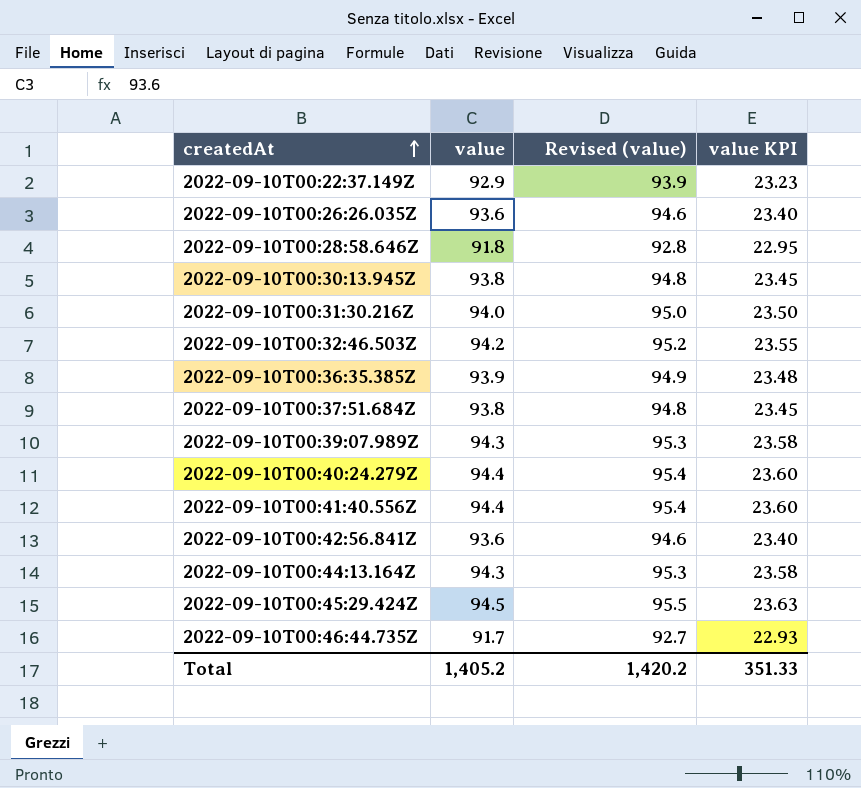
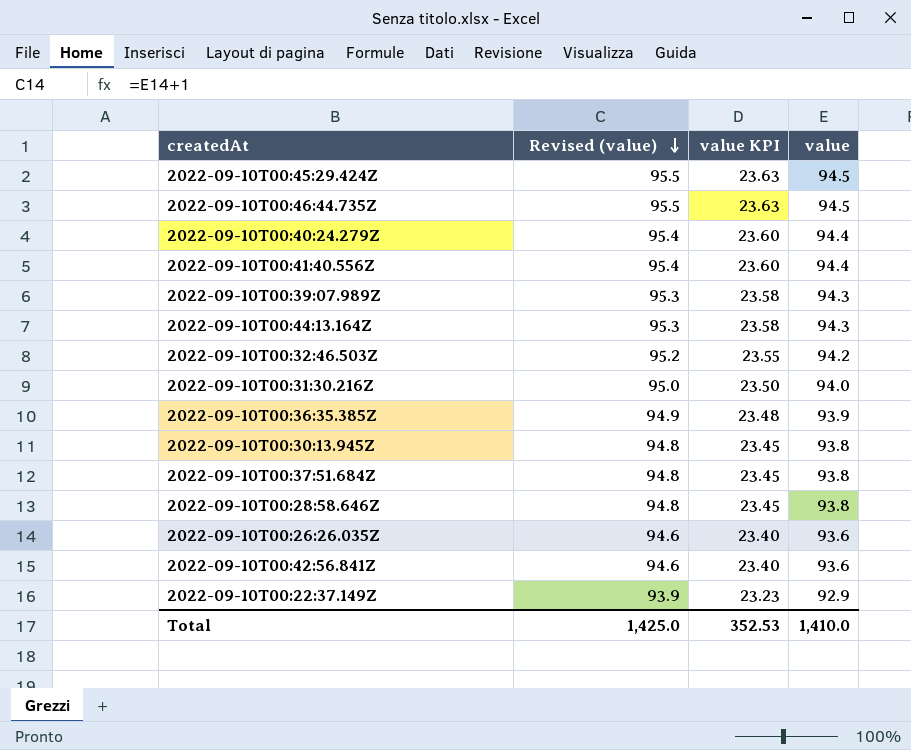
row order: createdAt ascending -> Revised (value) descending
column value | position: 2 -> 4
2022-09-10T00:46:44.735Z | Revised (value): 92.7 -> 95.5
2022-09-10T00:46:44.735Z | value KPI: 22.93 -> 23.63
2022-09-10T00:46:44.735Z | value: 91.7 -> 94.5
2022-09-10T00:28:58.646Z | Revised (value): 92.8 -> 94.8
2022-09-10T00:28:58.646Z | value KPI: 22.95 -> 23.45
2022-09-10T00:28:58.646Z | value: 91.8 -> 93.8
Total | Revised (value): 1,420.2 -> 1,425.0
Total | value KPI: 351.33 -> 352.53
Total | value: 1,405.2 -> 1,410.0

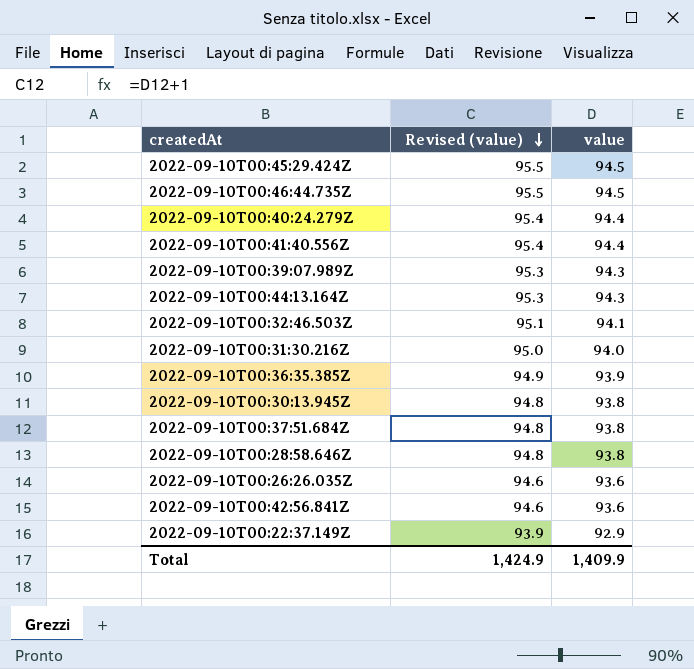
column value KPI | formula: [value] * 0.25 -> none
2022-09-10T00:32:46.503Z | Revised (value): 95.2 -> 95.1
2022-09-10T00:32:46.503Z | value: 94.2 -> 94.1
Total | Revised (value): 1,425.0 -> 1,424.9
Total | value: 1,410.0 -> 1,409.9

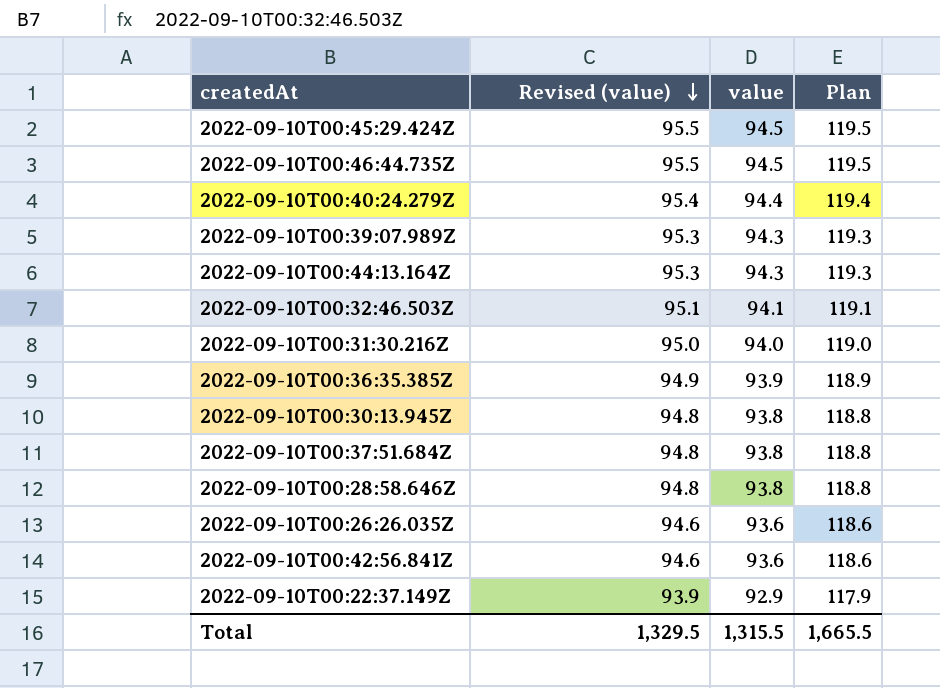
column Plan | formula: none -> [value] + 25
row 2022-09-10T00:41:40.556Z: 95.4 | 94.4 -> none
Total | Revised (value): 1,424.9 -> 1,329.5
Total | value: 1,409.9 -> 1,315.5

